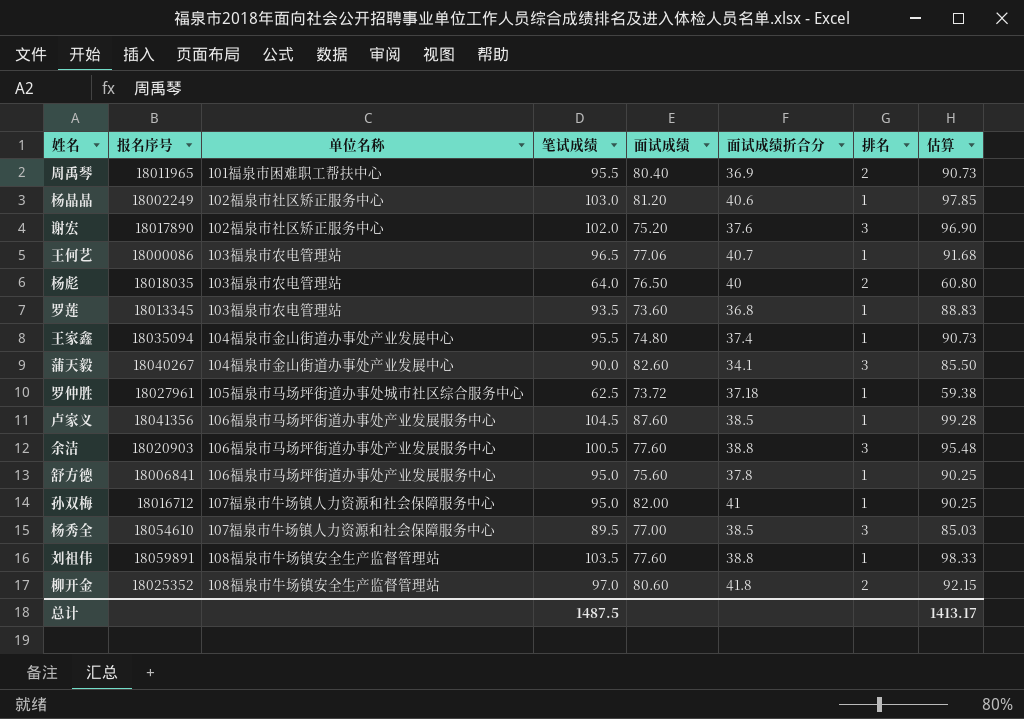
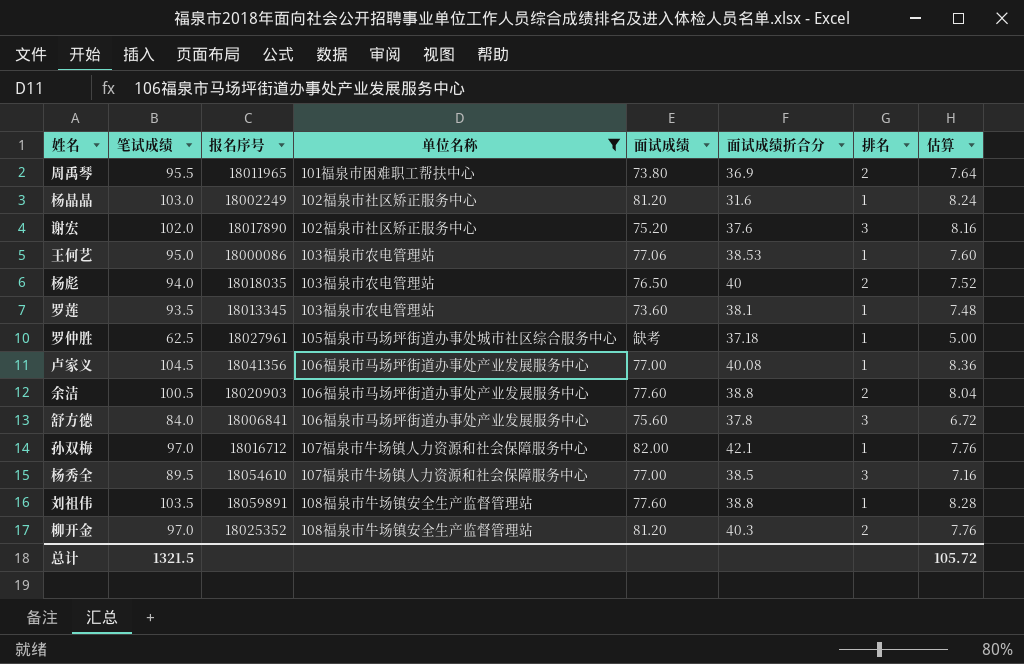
filter: none -> 单位名称 != 104福泉市金山街道办事处产业发展中心
column 笔试成绩 | position: 4 -> 2
column 估算 | formula: [笔试成绩] * 0.95 -> [笔试成绩] * 0.08
周禹琴 | 面试成绩: 80.40 -> 73.80
杨晶晶 | 面试成绩折合分: 40.6 -> 31.6
王何艺 | 笔试成绩: 96.5 -> 95.0
王何艺 | 面试成绩折合分: 40.7 -> 38.53
杨彪 | 笔试成绩: 64.0 -> 94.0
罗莲 | 面试成绩折合分: 36.8 -> 38.1
罗仲胜 | 面试成绩: 73.72 -> 缺考
卢家义 | 面试成绩: 87.60 -> 77.00
卢家义 | 面试成绩折合分: 38.5 -> 40.08
余洁 | 排名: 3 -> 2
舒方德 | 笔试成绩: 95.0 -> 84.0
舒方德 | 排名: 1 -> 3
孙双梅 | 笔试成绩: 95.0 -> 97.0
孙双梅 | 面试成绩折合分: 41 -> 42.1
柳开金 | 面试成绩: 80.60 -> 81.20
柳开金 | 面试成绩折合分: 41.8 -> 40.3
总计 | 笔试成绩: 1487.5 -> 1321.5
总计 | 估算: 1413.17 -> 105.72

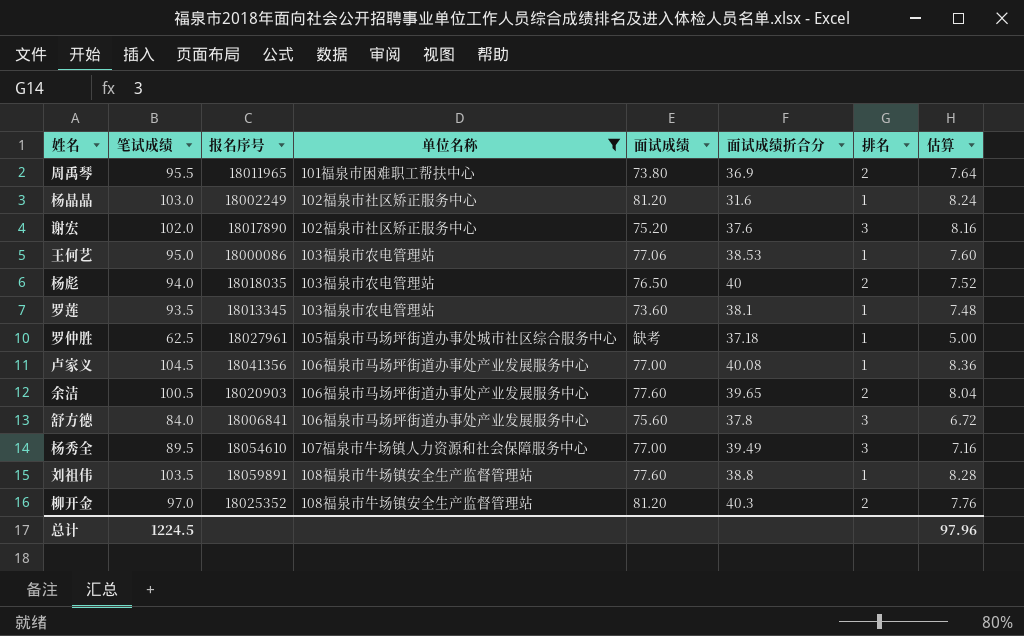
row 孙双梅: 97.0 | 18016712 | 107福泉市牛场镇人力资源和社会保障服务中心 | 82.00 | 42.1 | 1 | 7.76 -> none
余洁 | 面试成绩折合分: 38.8 -> 39.65
杨秀全 | 面试成绩折合分: 38.5 -> 39.49
总计 | 笔试成绩: 1321.5 -> 1224.5
总计 | 估算: 105.72 -> 97.96

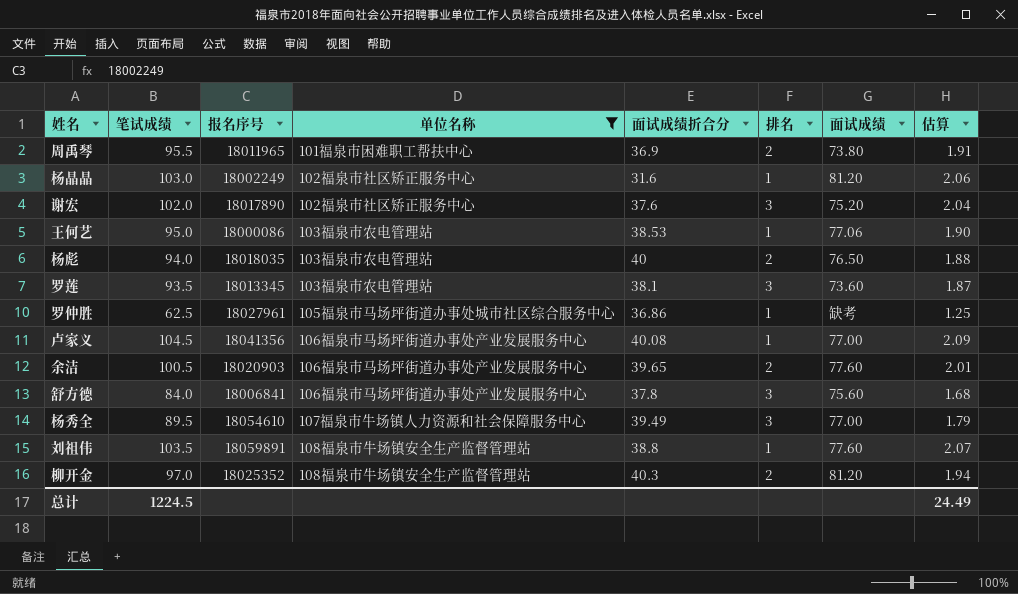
column 面试成绩 | position: 5 -> 7
column 估算 | formula: [笔试成绩] * 0.08 -> [笔试成绩] * 0.02
罗莲 | 排名: 1 -> 3
罗仲胜 | 面试成绩折合分: 37.18 -> 36.86
总计 | 估算: 97.96 -> 24.49

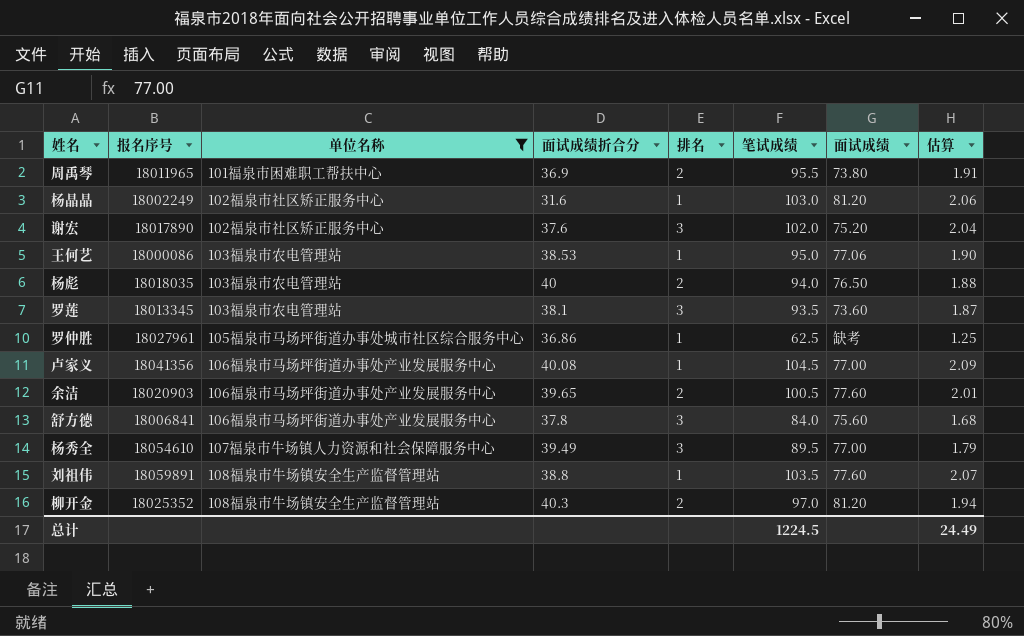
column 笔试成绩 | position: 2 -> 6

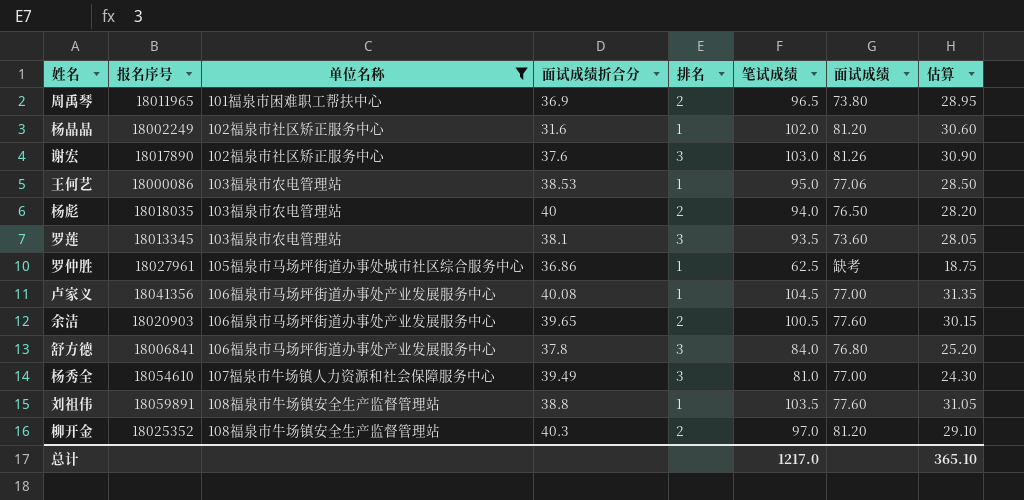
column 估算 | formula: [笔试成绩] * 0.02 -> [笔试成绩] * 0.3
周禹琴 | 笔试成绩: 95.5 -> 96.5
杨晶晶 | 笔试成绩: 103.0 -> 102.0
谢宏 | 笔试成绩: 102.0 -> 103.0
谢宏 | 面试成绩: 75.20 -> 81.26
舒方德 | 面试成绩: 75.60 -> 76.80
杨秀全 | 笔试成绩: 89.5 -> 81.0
总计 | 笔试成绩: 1224.5 -> 1217.0
总计 | 估算: 24.49 -> 365.10

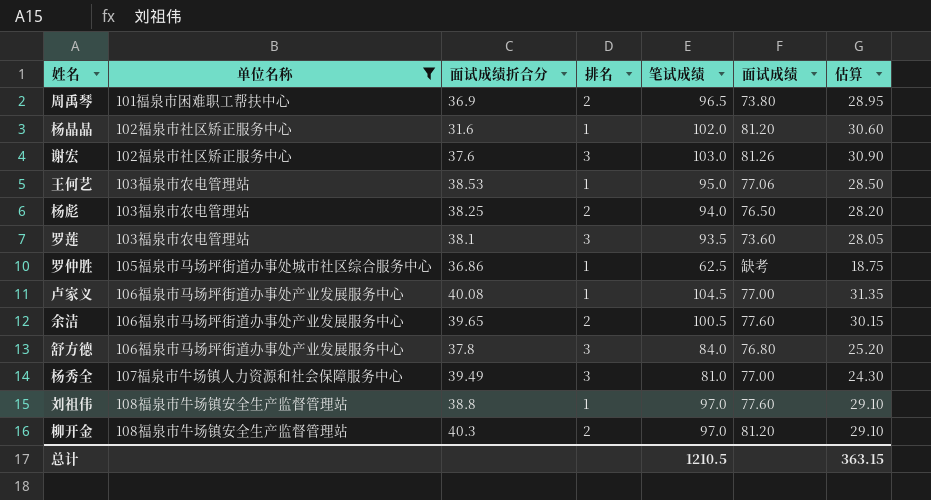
column 报名序号 | position: 2 -> none
杨彪 | 面试成绩折合分: 40 -> 38.25
刘祖伟 | 笔试成绩: 103.5 -> 97.0
刘祖伟 | 估算: 31.05 -> 29.10
总计 | 笔试成绩: 1217.0 -> 1210.5
总计 | 估算: 365.10 -> 363.15

